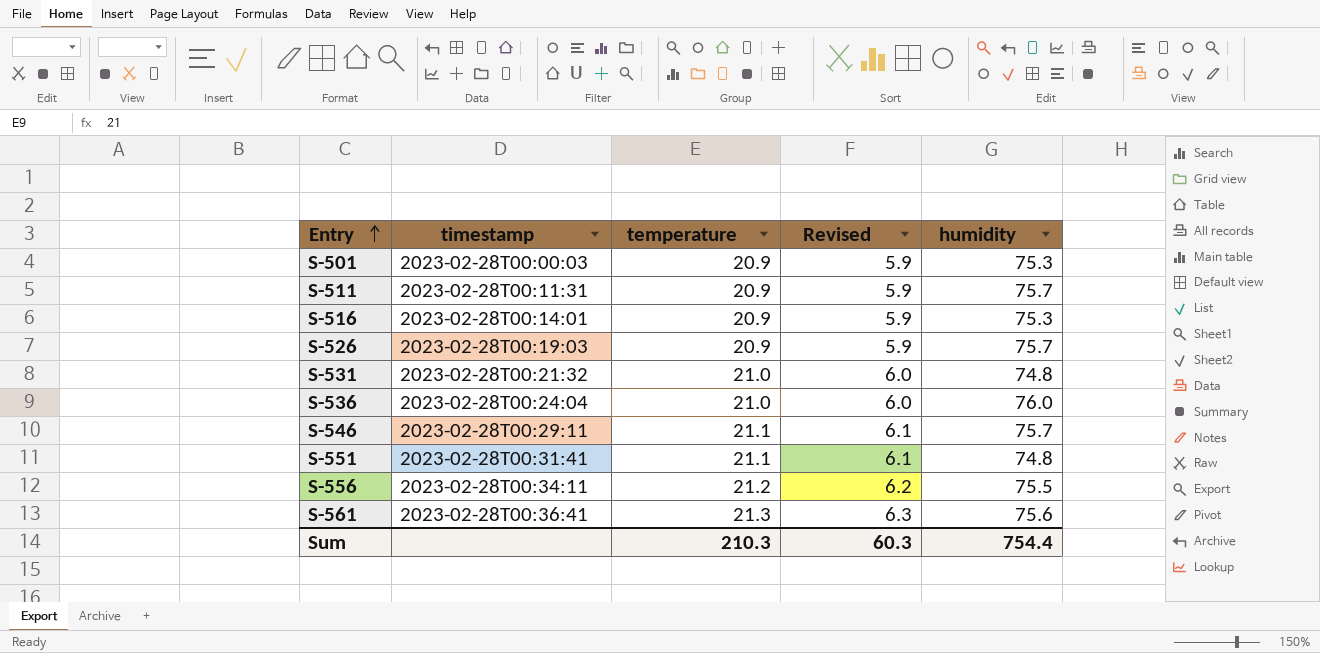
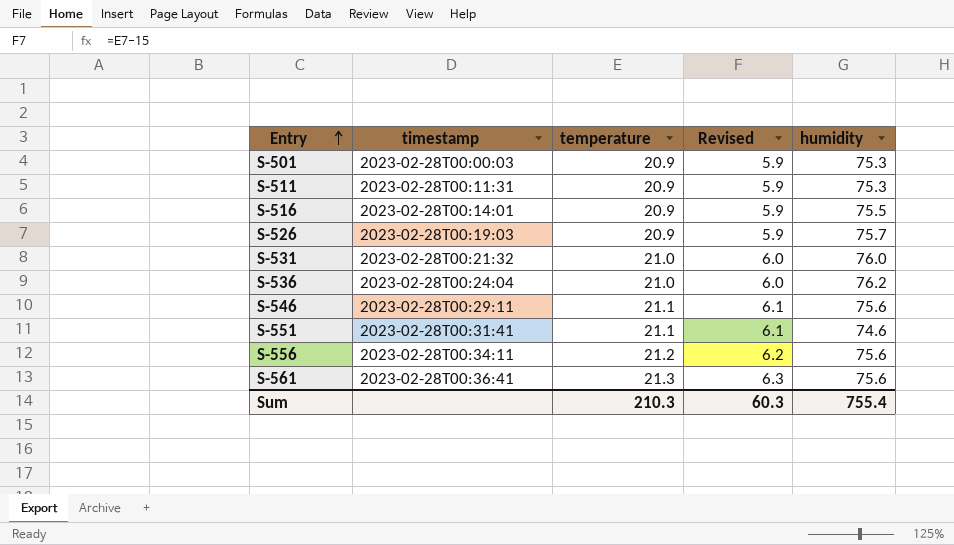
S-511 | humidity: 75.7 -> 75.3
S-516 | humidity: 75.3 -> 75.5
S-531 | humidity: 74.8 -> 76.0
S-536 | humidity: 76.0 -> 76.2
S-546 | humidity: 75.7 -> 75.6
S-551 | humidity: 74.8 -> 74.6
S-556 | humidity: 75.5 -> 75.6
Sum | humidity: 754.4 -> 755.4

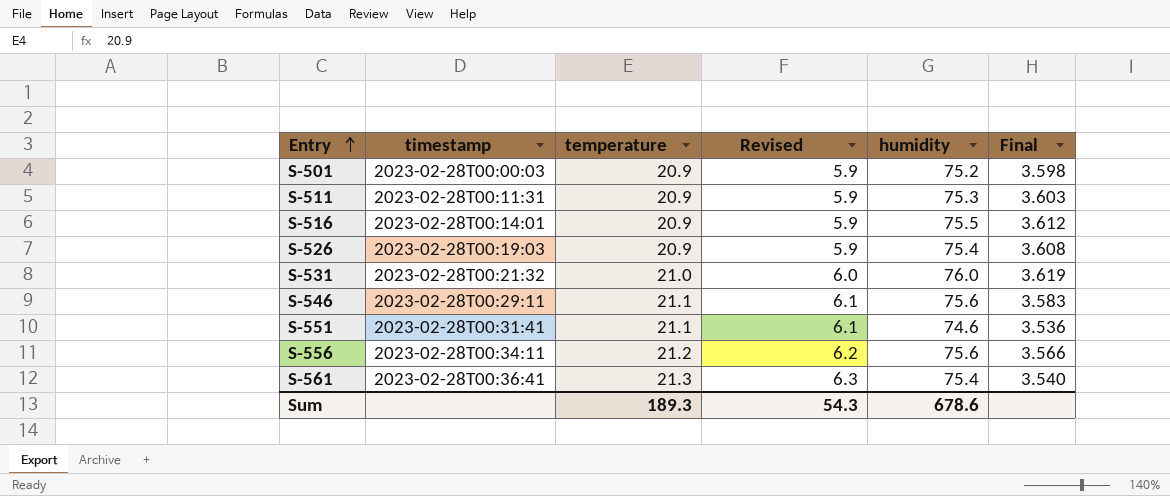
column Final | formula: none -> [humidity] / [temperature]
row S-536: 2023-02-28T00:24:04 | 21.0 | 6.0 | 76.2 -> none
S-501 | humidity: 75.3 -> 75.2
S-526 | humidity: 75.7 -> 75.4
S-561 | humidity: 75.6 -> 75.4
Sum | temperature: 210.3 -> 189.3
Sum | Revised: 60.3 -> 54.3
Sum | humidity: 755.4 -> 678.6

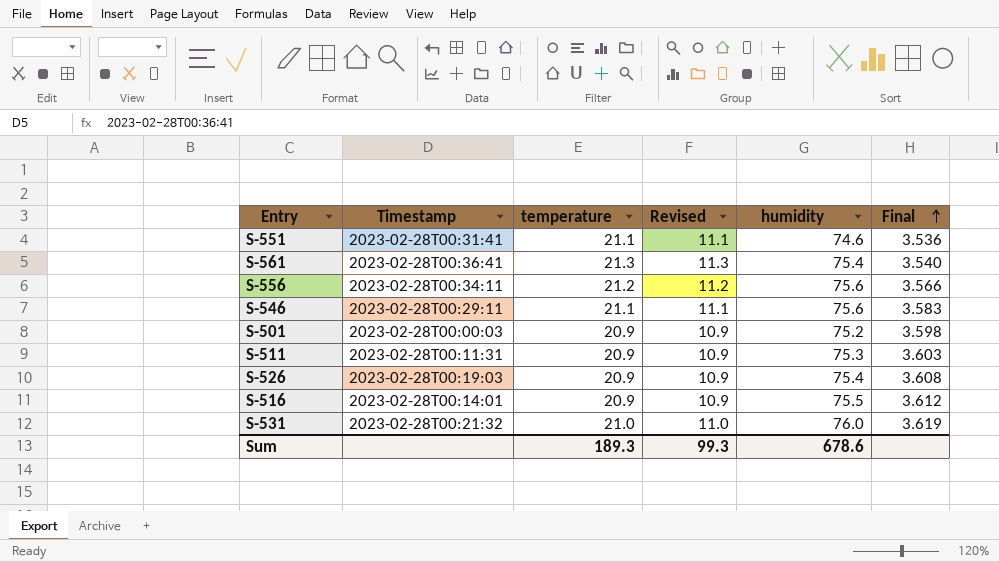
row order: Entry ascending -> Final ascending
column name: timestamp -> Timestamp
column Revised | formula: [temperature] - 15 -> [temperature] - 10
Sum | Revised: 54.3 -> 99.3

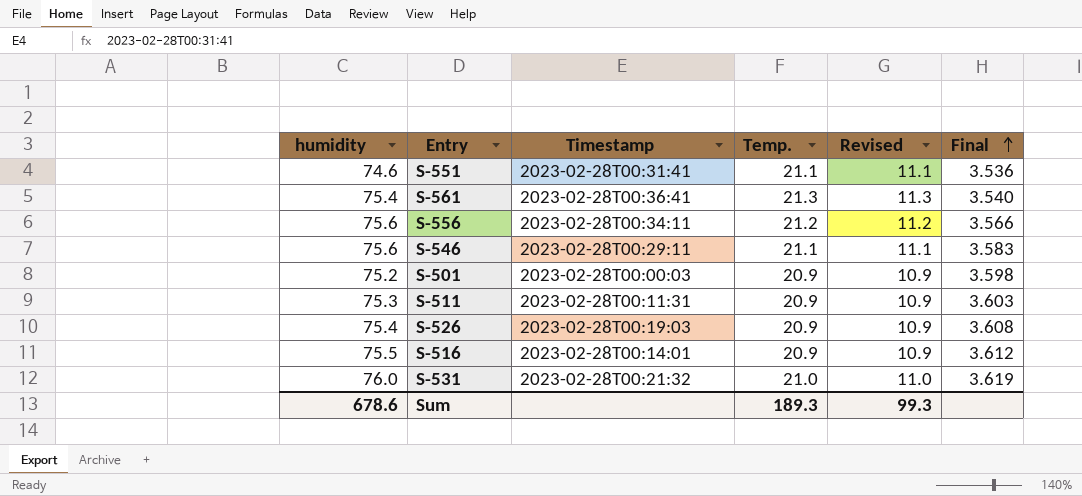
column humidity | position: 5 -> 1
column name: temperature -> Temp.

